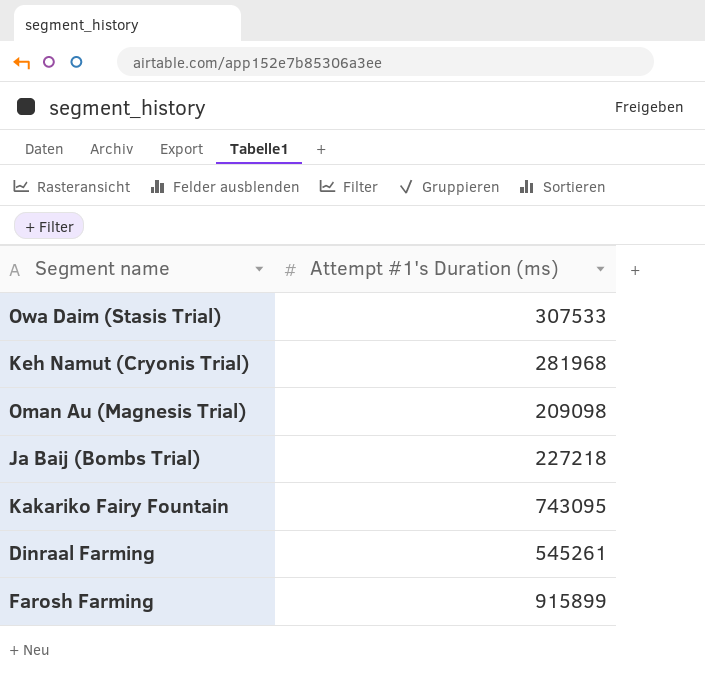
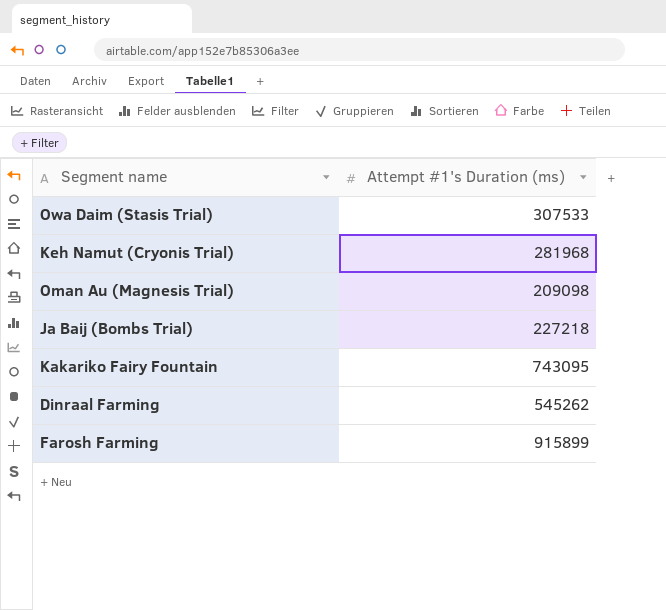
Dinraal Farming | Attempt #1's Duration (ms): 545261 -> 545262

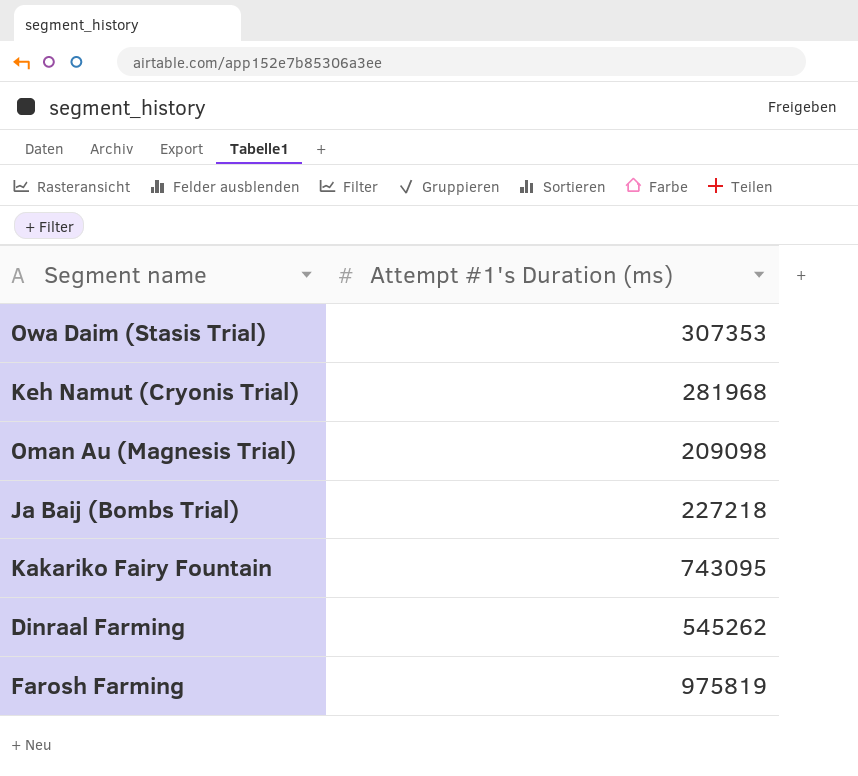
Owa Daim (Stasis Trial) | Attempt #1's Duration (ms): 307533 -> 307353
Farosh Farming | Attempt #1's Duration (ms): 915899 -> 975819

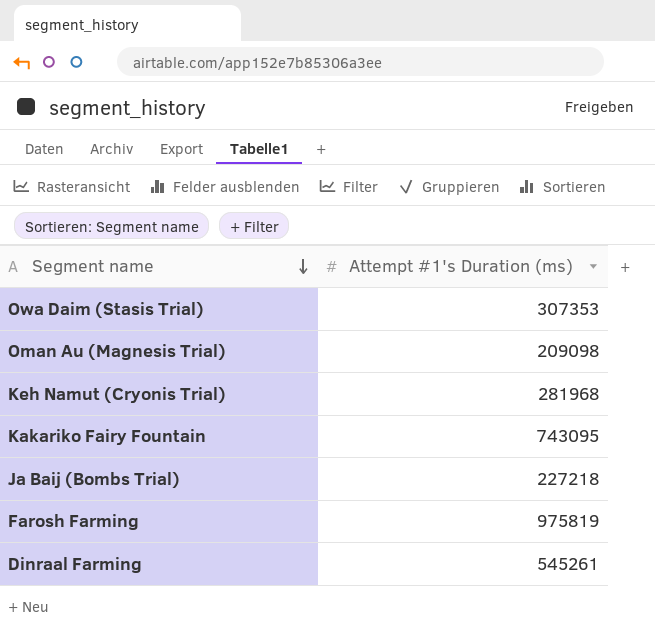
row order: none -> Segment name descending
Dinraal Farming | Attempt #1's Duration (ms): 545262 -> 545261

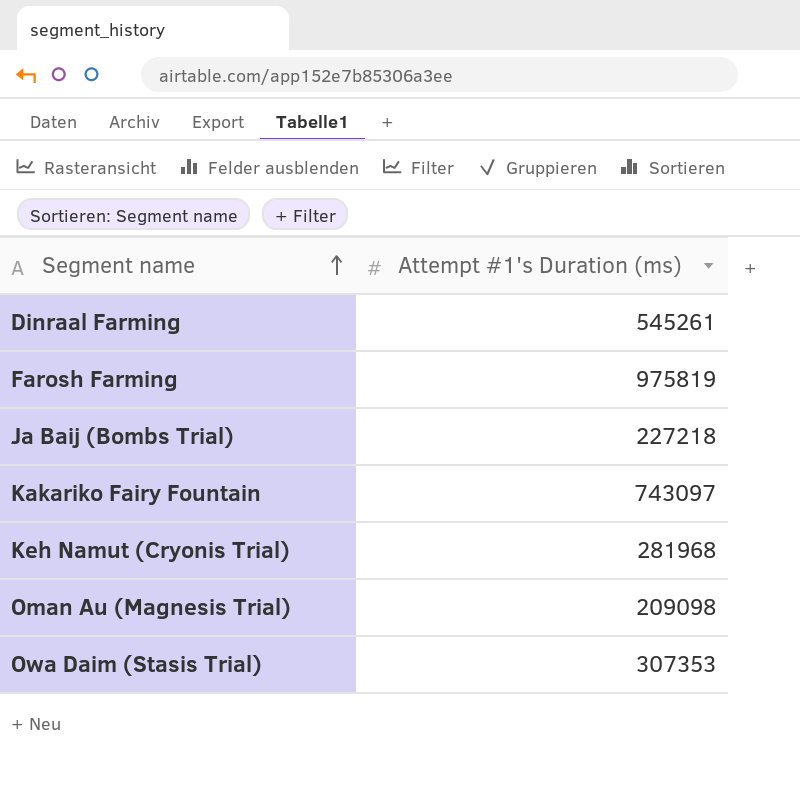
row order: Segment name descending -> Segment name ascending
Kakariko Fairy Fountain | Attempt #1's Duration (ms): 743095 -> 743097

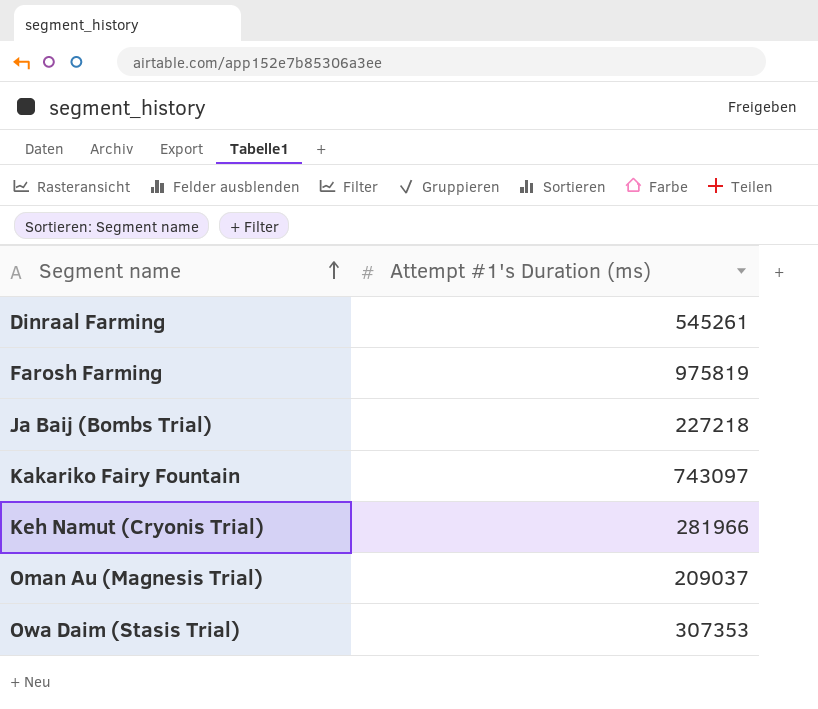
Keh Namut (Cryonis Trial) | Attempt #1's Duration (ms): 281968 -> 281966
Oman Au (Magnesis Trial) | Attempt #1's Duration (ms): 209098 -> 209037

